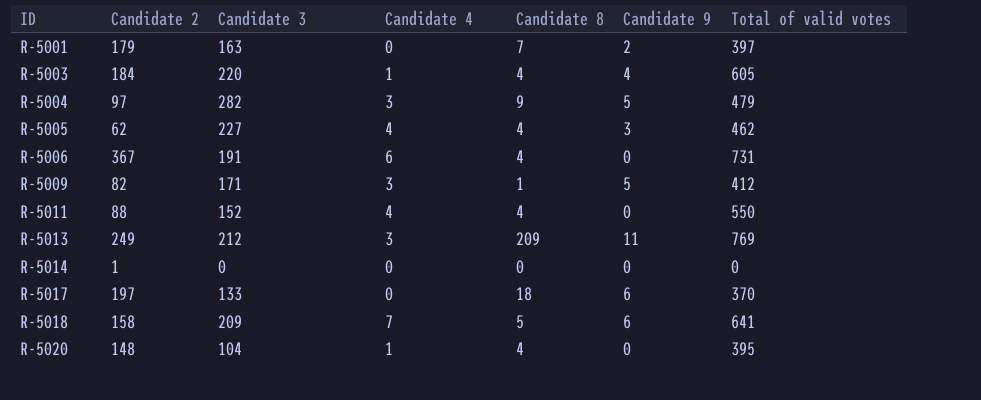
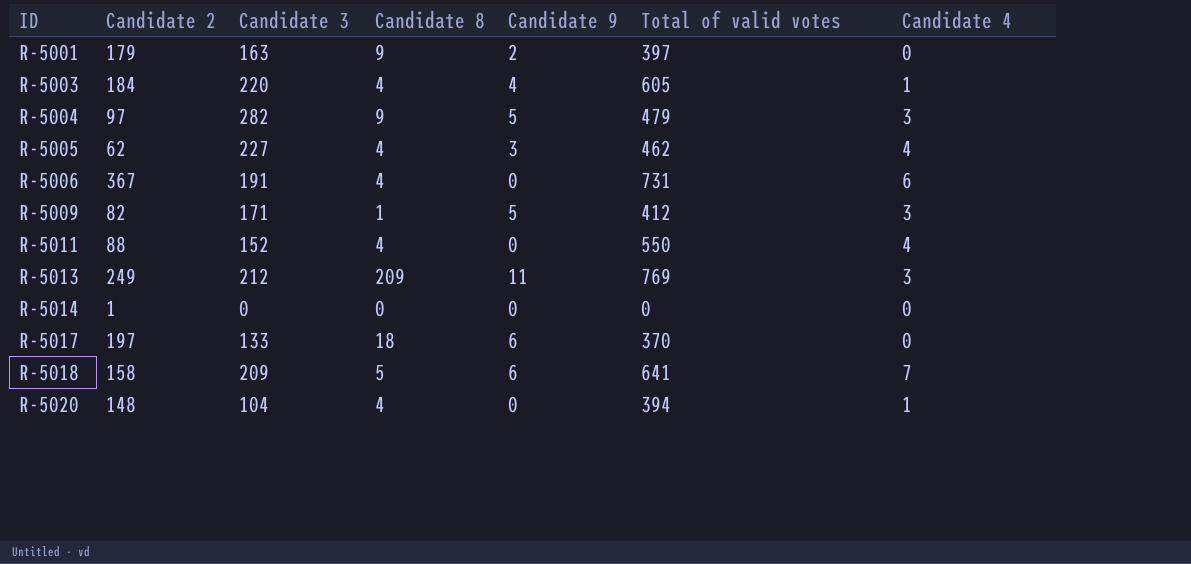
column Candidate 4 | position: 4 -> 7
R-5001 | Candidate 8: 7 -> 9
R-5020 | Total of valid votes: 395 -> 394

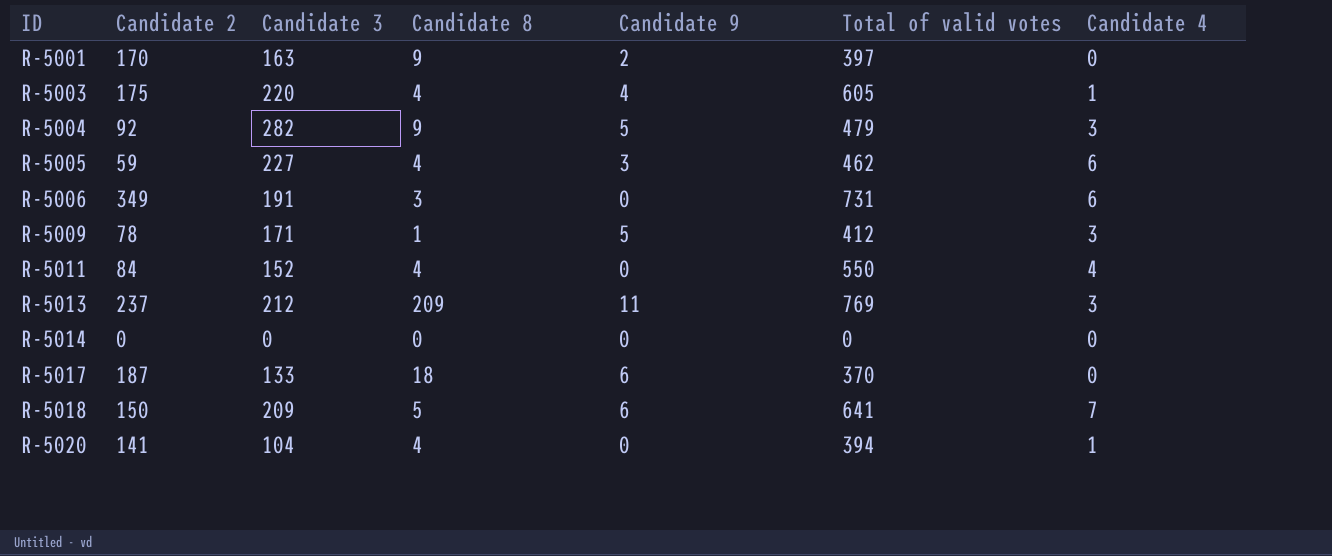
R-5001 | Candidate 2: 179 -> 170
R-5003 | Candidate 2: 184 -> 175
R-5004 | Candidate 2: 97 -> 92
R-5005 | Candidate 2: 62 -> 59
R-5005 | Candidate 4: 4 -> 6
R-5006 | Candidate 2: 367 -> 349
R-5006 | Candidate 8: 4 -> 3
R-5009 | Candidate 2: 82 -> 78
R-5011 | Candidate 2: 88 -> 84
R-5013 | Candidate 2: 249 -> 237
R-5014 | Candidate 2: 1 -> 0
R-5017 | Candidate 2: 197 -> 187
R-5018 | Candidate 2: 158 -> 150
R-5020 | Candidate 2: 148 -> 141

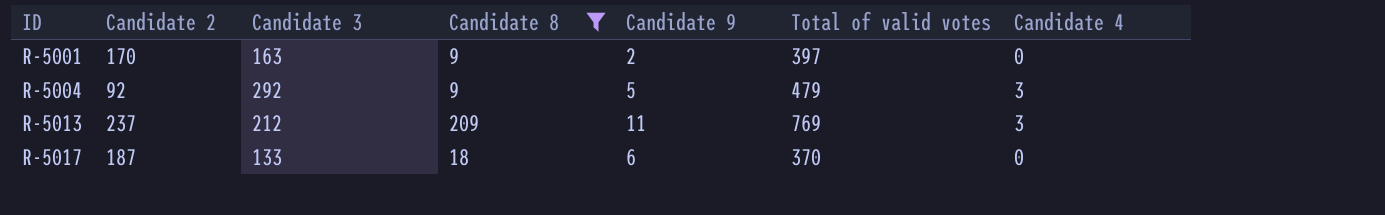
filter: none -> Candidate 8 >= 9
R-5004 | Candidate 3: 282 -> 292

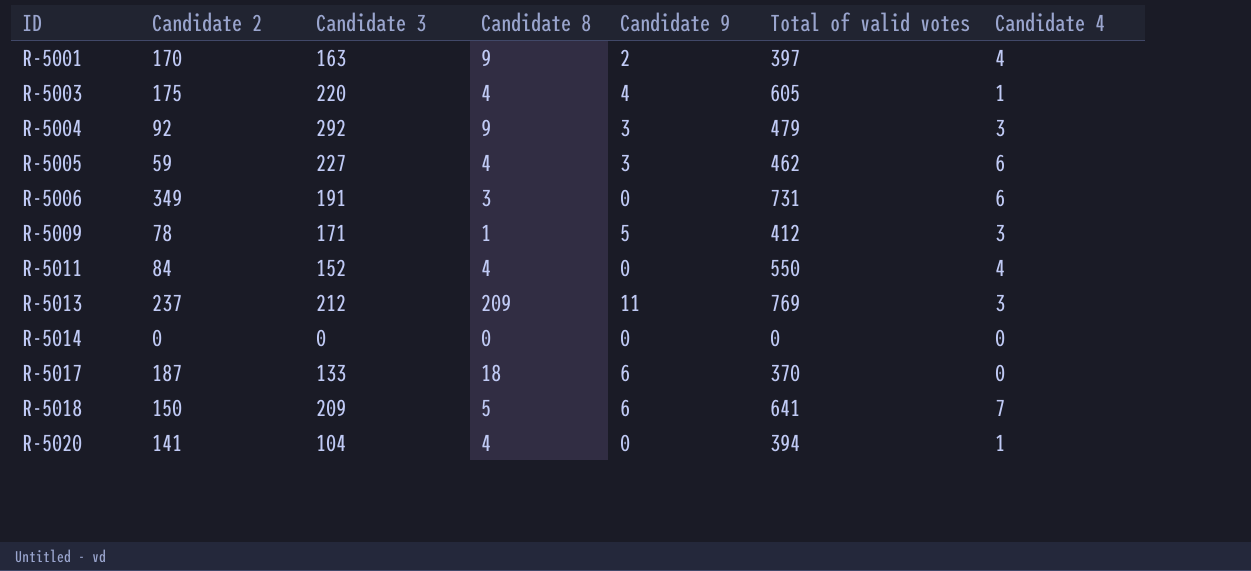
filter: Candidate 8 >= 9 -> none
R-5001 | Candidate 4: 0 -> 4
R-5004 | Candidate 9: 5 -> 3

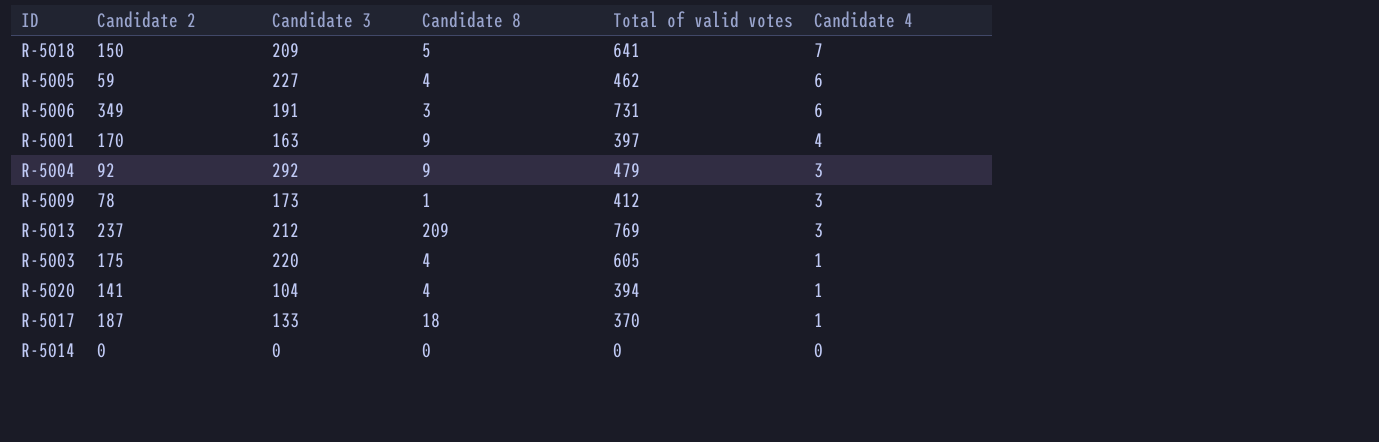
row order: ID ascending -> Candidate 4 descending
column Candidate 9 | position: 5 -> none
row R-5011: 84 | 152 | 4 | 0 | 550 | 4 -> none
R-5009 | Candidate 3: 171 -> 173
R-5017 | Candidate 4: 0 -> 1

